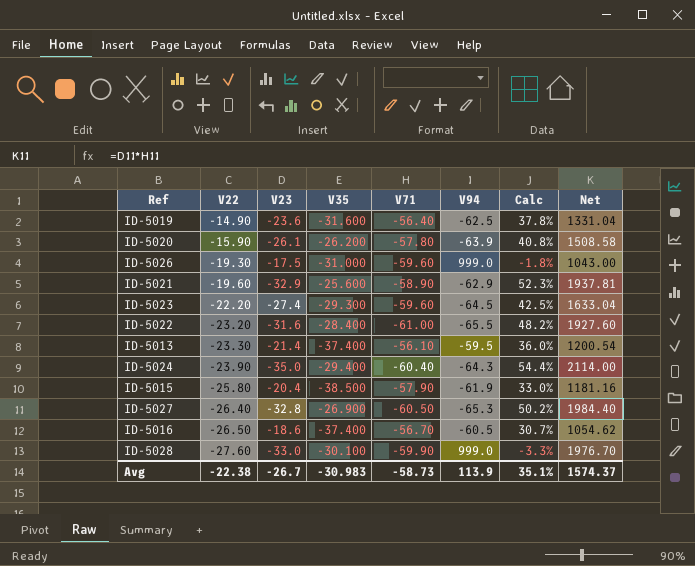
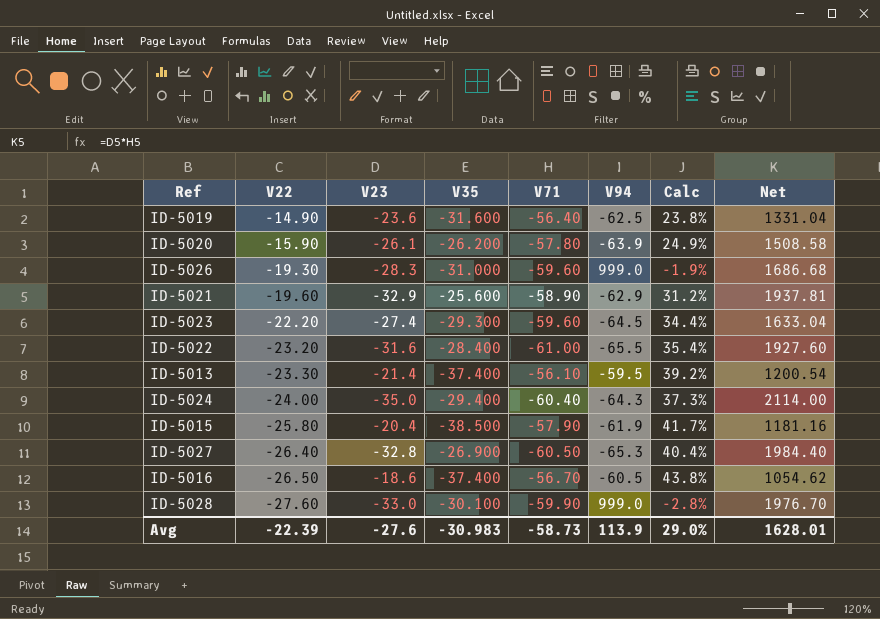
column Calc | formula: [V23] / [V94] -> [V22] / [V94]
ID-5026 | V23: -17.5 -> -28.3
ID-5026 | Net: 1043.00 -> 1686.68
ID-5024 | V22: -23.90 -> -24.00
Avg | V22: -22.38 -> -22.39
Avg | V23: -26.7 -> -27.6
Avg | Calc: 35.1% -> 29.0%
Avg | Net: 1574.37 -> 1628.01

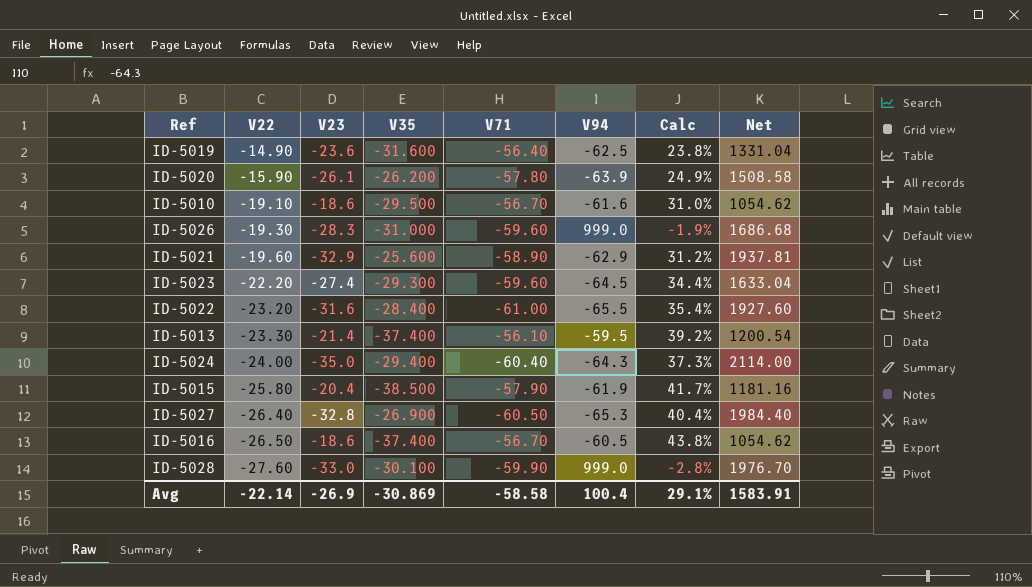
row ID-5010: none -> -19.10 | -18.6 | -29.500 | -56.70 | -61.6 | 31.0% | 1054.62
Avg | V22: -22.39 -> -22.14
Avg | V23: -27.6 -> -26.9
Avg | V35: -30.983 -> -30.869
Avg | V71: -58.73 -> -58.58
Avg | V94: 113.9 -> 100.4
Avg | Calc: 29.0% -> 29.1%
Avg | Net: 1628.01 -> 1583.91

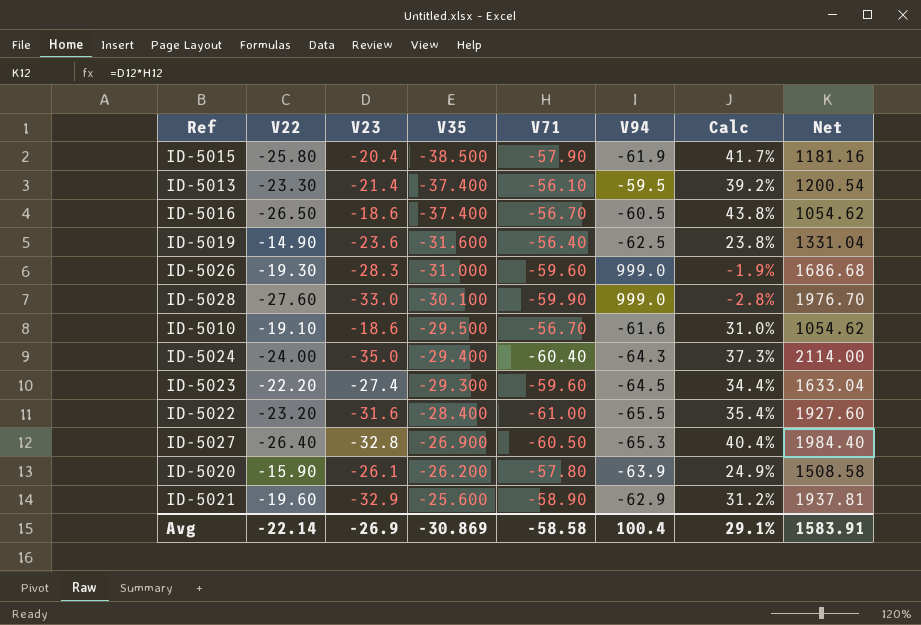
row order: V22 descending -> V35 ascending

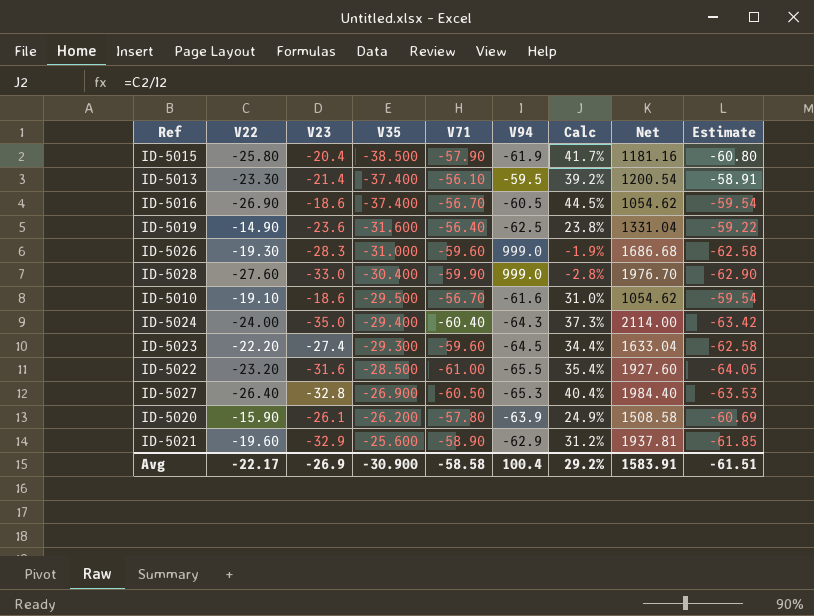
column Estimate | formula: none -> [V71] * 1.05
ID-5016 | V22: -26.50 -> -26.90
ID-5016 | Calc: 43.8% -> 44.5%
ID-5028 | V35: -30.100 -> -30.400
ID-5022 | V35: -28.400 -> -28.500
Avg | V22: -22.14 -> -22.17
Avg | V35: -30.869 -> -30.900
Avg | Calc: 29.1% -> 29.2%

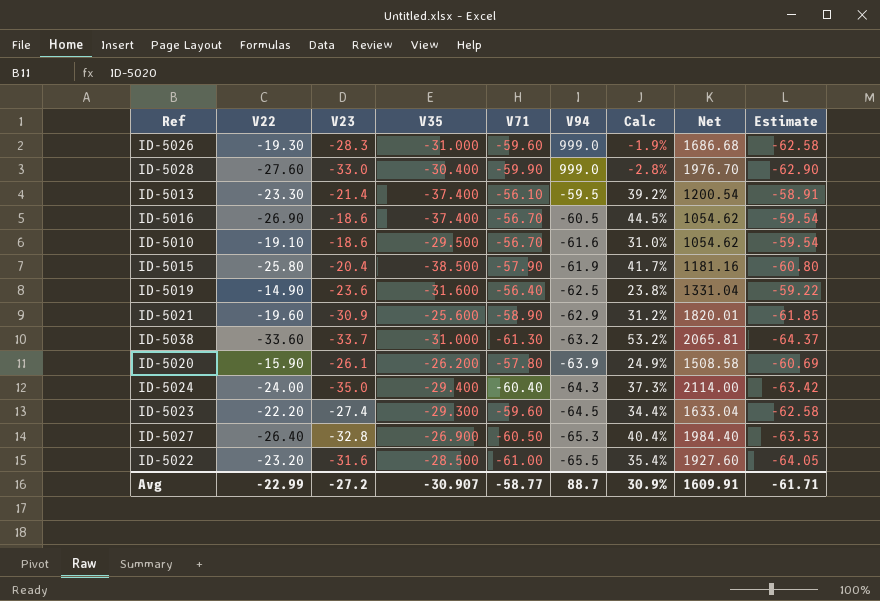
row order: V35 ascending -> V94 descending
ID-5021 | V23: -32.9 -> -30.9
ID-5021 | Net: 1937.81 -> 1820.01
row ID-5038: none -> -33.60 | -33.7 | -31.000 | -61.30 | -63.2 | 53.2% | 2065.81 | -64.37
Avg | V22: -22.17 -> -22.99
Avg | V23: -26.9 -> -27.2
Avg | V35: -30.900 -> -30.907
Avg | V71: -58.58 -> -58.77
Avg | V94: 100.4 -> 88.7
Avg | Calc: 29.2% -> 30.9%
Avg | Net: 1583.91 -> 1609.91
Avg | Estimate: -61.51 -> -61.71

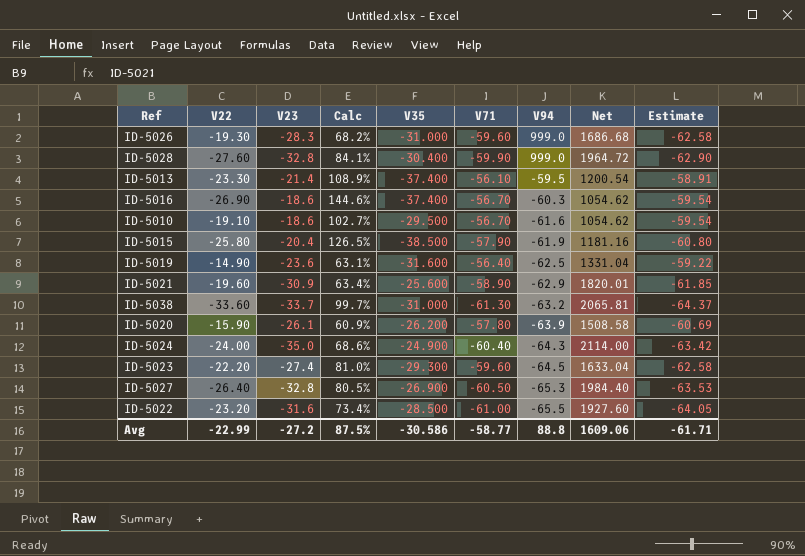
column Calc | formula: [V22] / [V94] -> [V22] / [V23]
column Calc | position: 7 -> 4
ID-5028 | V23: -33.0 -> -32.8
ID-5028 | Net: 1976.70 -> 1964.72
ID-5016 | V94: -60.5 -> -60.3
ID-5024 | V35: -29.400 -> -24.900
Avg | Calc: 30.9% -> 87.5%
Avg | V35: -30.907 -> -30.586
Avg | V94: 88.7 -> 88.8
Avg | Net: 1609.91 -> 1609.06

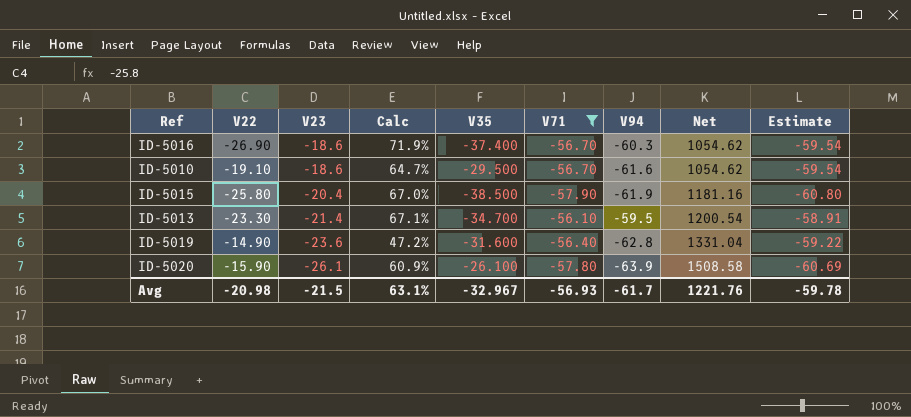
filter: none -> V71 >= -57.90
row order: V94 descending -> V23 descending
column Calc | formula: [V22] / [V23] -> [V22] / [V35]
ID-5013 | V35: -37.400 -> -34.700
ID-5019 | V94: -62.5 -> -62.8
ID-5020 | V35: -26.200 -> -26.100
Avg | V22: -22.99 -> -20.98
Avg | V23: -27.2 -> -21.5
Avg | Calc: 87.5% -> 63.1%
Avg | V35: -30.586 -> -32.967
Avg | V71: -58.77 -> -56.93
Avg | V94: 88.8 -> -61.7
Avg | Net: 1609.06 -> 1221.76
Avg | Estimate: -61.71 -> -59.78

